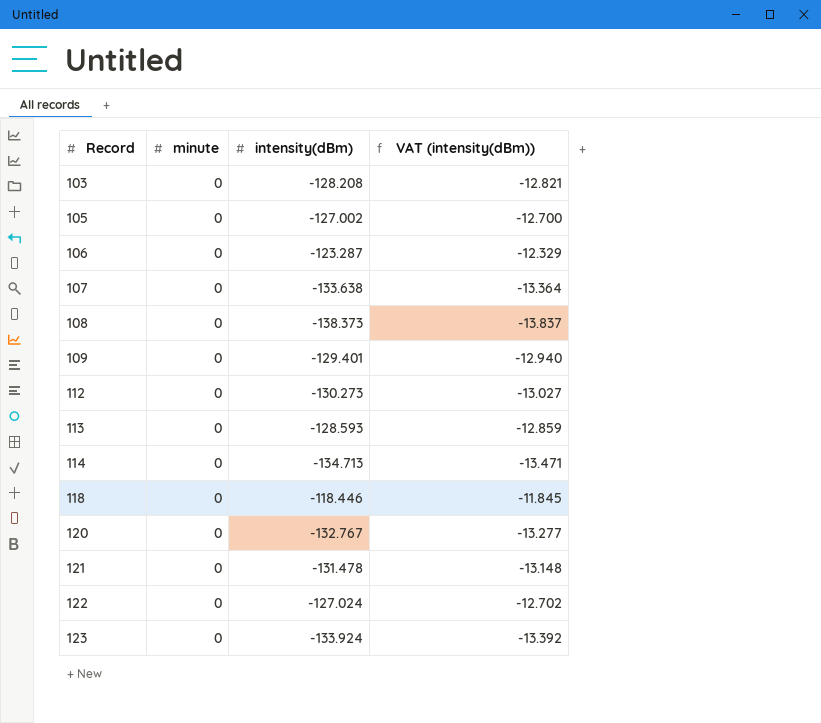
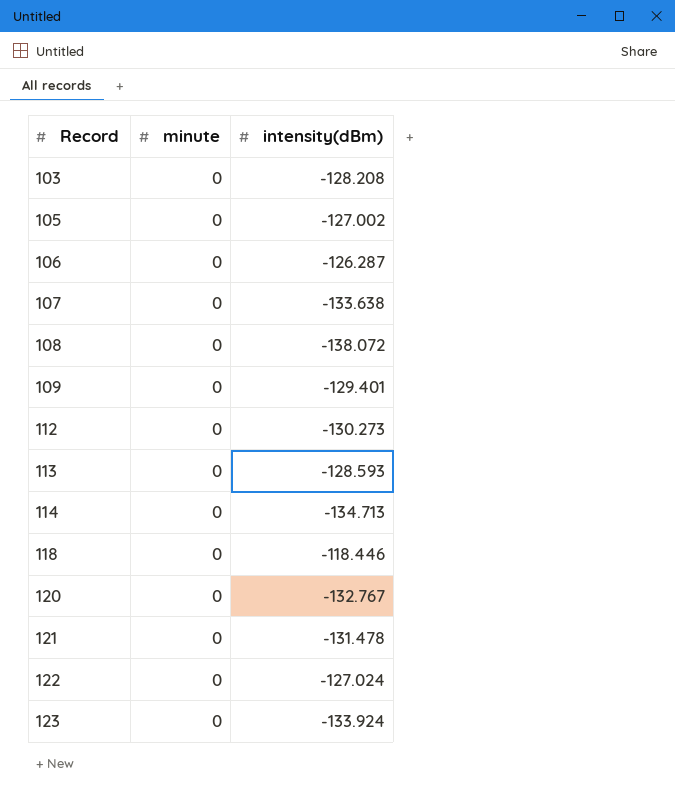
column VAT (intensity(dBm)) | formula: [intensity(dBm)] * 0.1 -> none
106 | intensity(dBm): -123.287 -> -126.287
108 | intensity(dBm): -138.373 -> -138.072

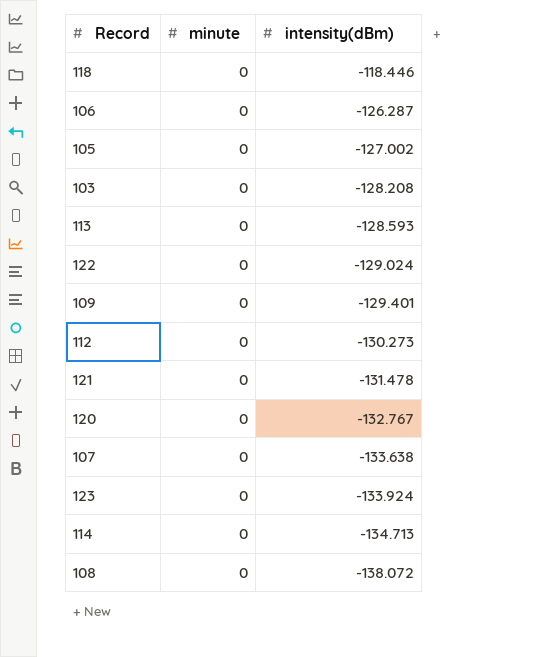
row order: Record ascending -> intensity(dBm) descending
122 | intensity(dBm): -127.024 -> -129.024

